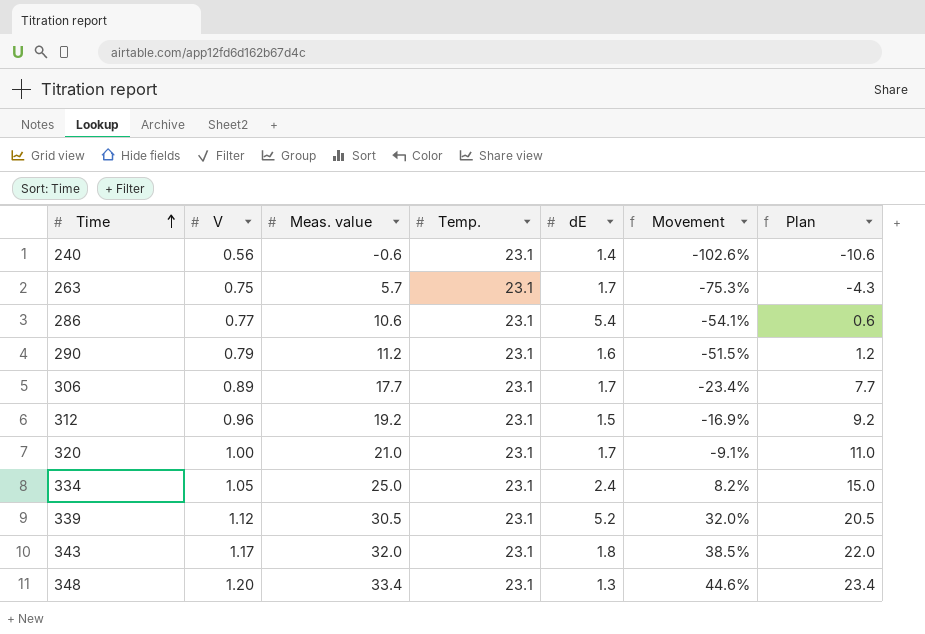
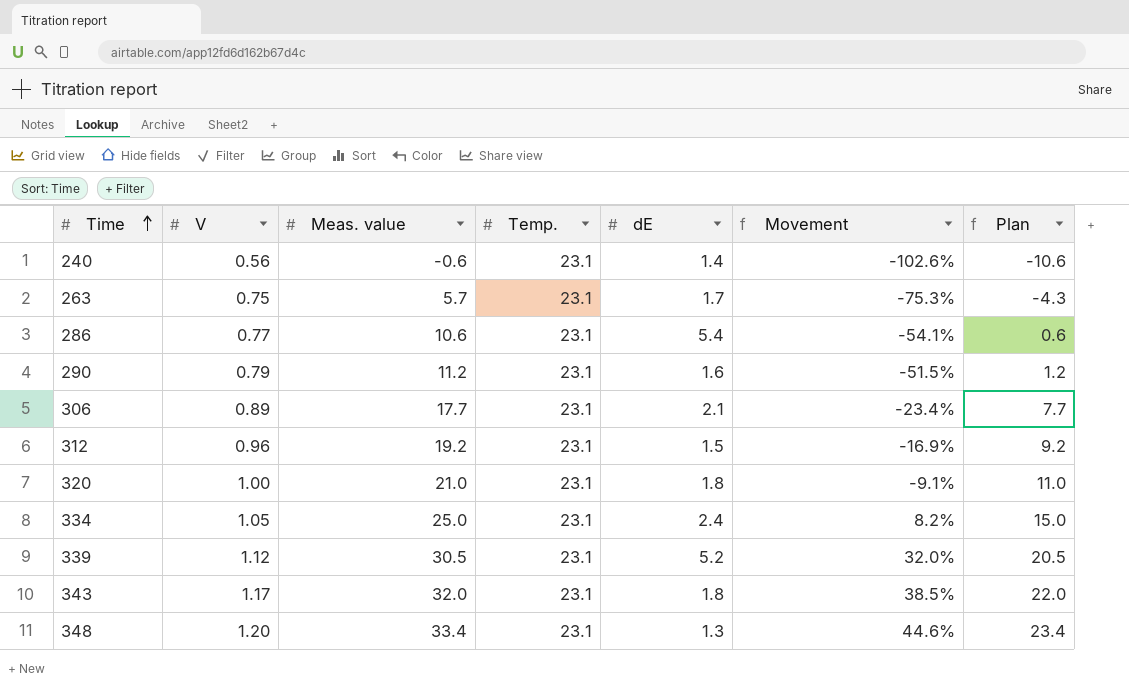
306 | dE: 1.7 -> 2.1
320 | dE: 1.7 -> 1.8

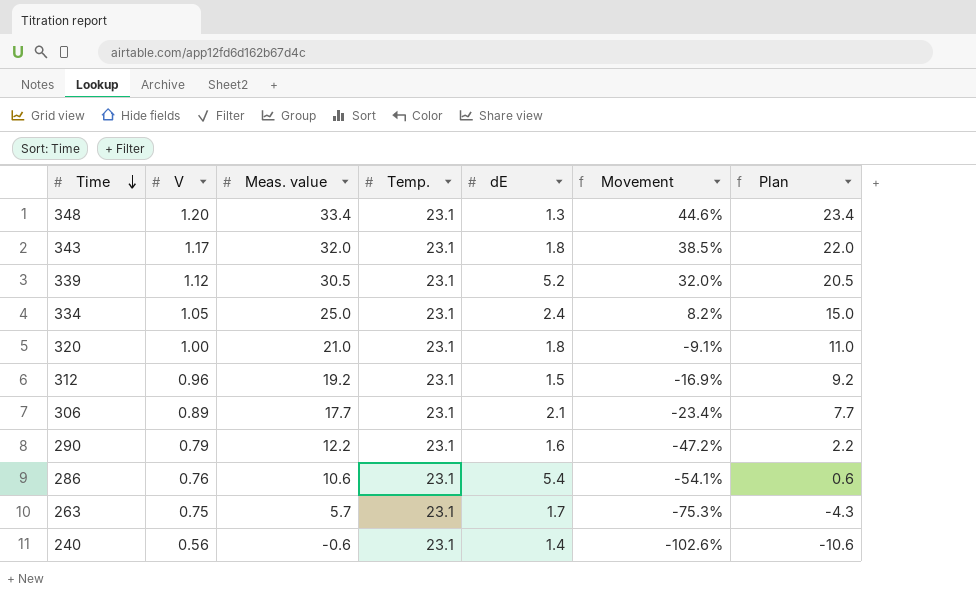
row order: Time ascending -> Time descending
290 | Meas. value: 11.2 -> 12.2
290 | Movement: -51.5% -> -47.2%
290 | Plan: 1.2 -> 2.2
286 | V: 0.77 -> 0.76

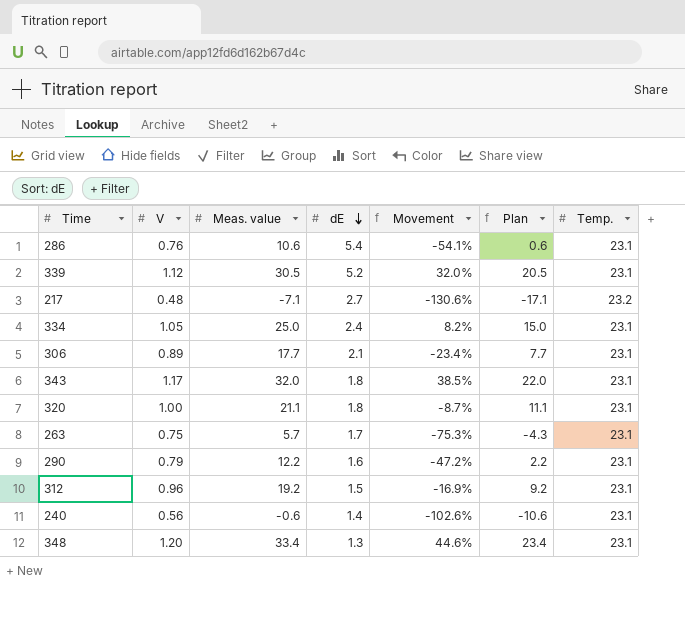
row order: Time descending -> dE descending
column Temp. | position: 4 -> 7
row 217: none -> 0.48 | -7.1 | 2.7 | -130.6% | -17.1 | 23.2
320 | Meas. value: 21.0 -> 21.1
320 | Movement: -9.1% -> -8.7%
320 | Plan: 11.0 -> 11.1

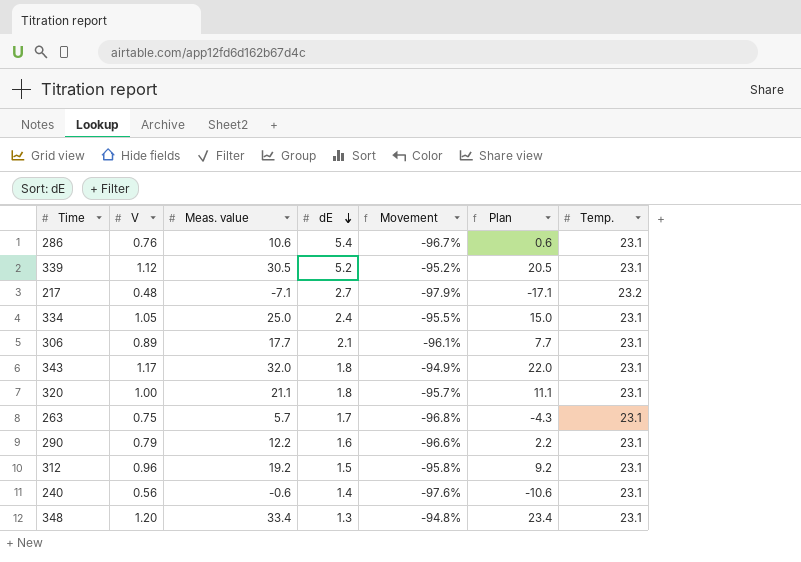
column Movement | formula: ([Meas. value] - [Temp.]) / [Temp.] -> ([V] - [Temp.]) / [Temp.]

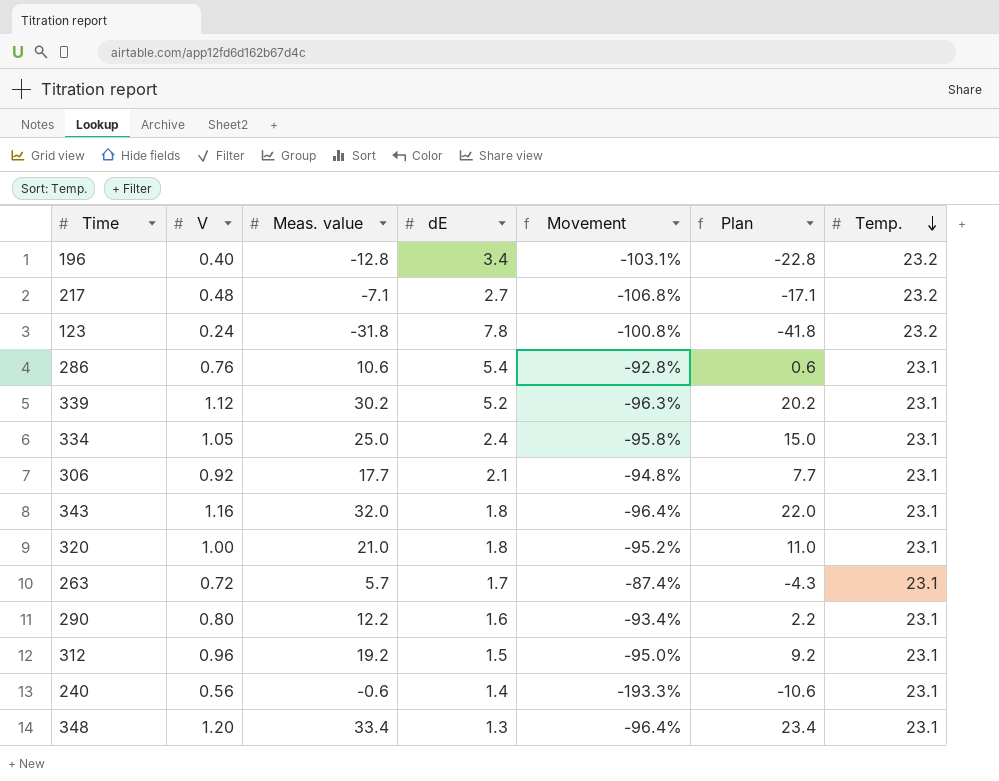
row order: dE descending -> Temp. descending
column Movement | formula: ([V] - [Temp.]) / [Temp.] -> ([V] - [Meas. value]) / [Meas. value]
row 196: none -> 0.40 | -12.8 | 3.4 | -103.1% | -22.8 | 23.2
row 123: none -> 0.24 | -31.8 | 7.8 | -100.8% | -41.8 | 23.2
339 | Meas. value: 30.5 -> 30.2
339 | Plan: 20.5 -> 20.2
306 | V: 0.89 -> 0.92
343 | V: 1.17 -> 1.16
320 | Meas. value: 21.1 -> 21.0
320 | Plan: 11.1 -> 11.0
263 | V: 0.75 -> 0.72
290 | V: 0.79 -> 0.80

